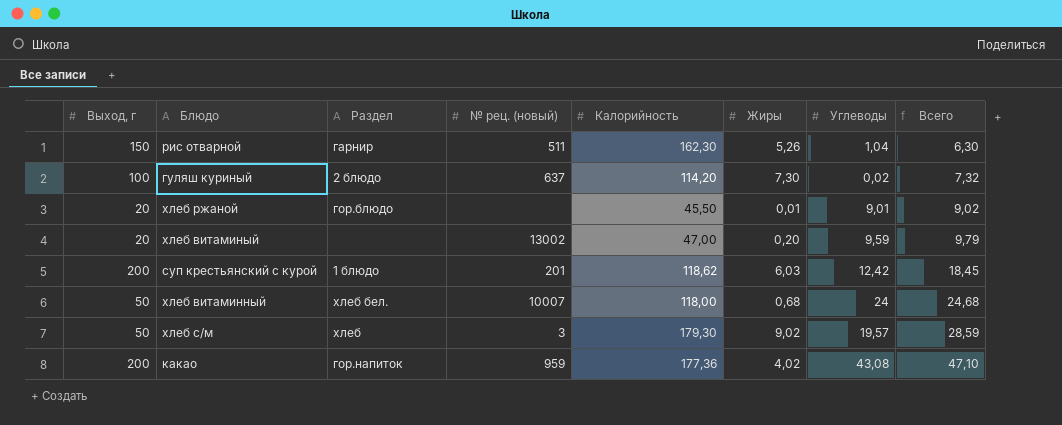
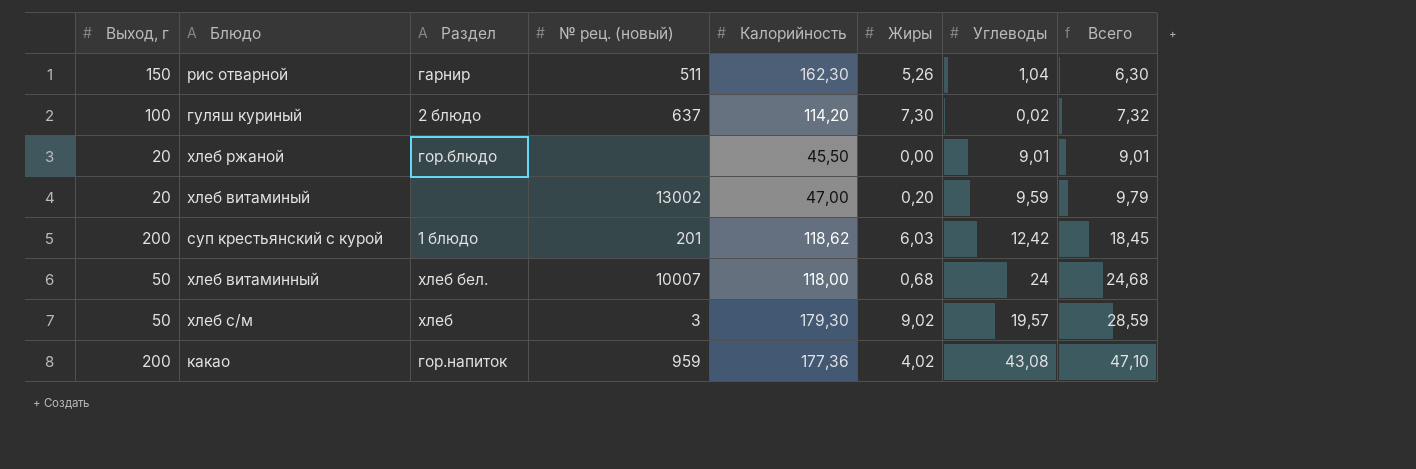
хлеб ржаной | Жиры: 0,01 -> 0,00
хлеб ржаной | Всего: 9,02 -> 9,01

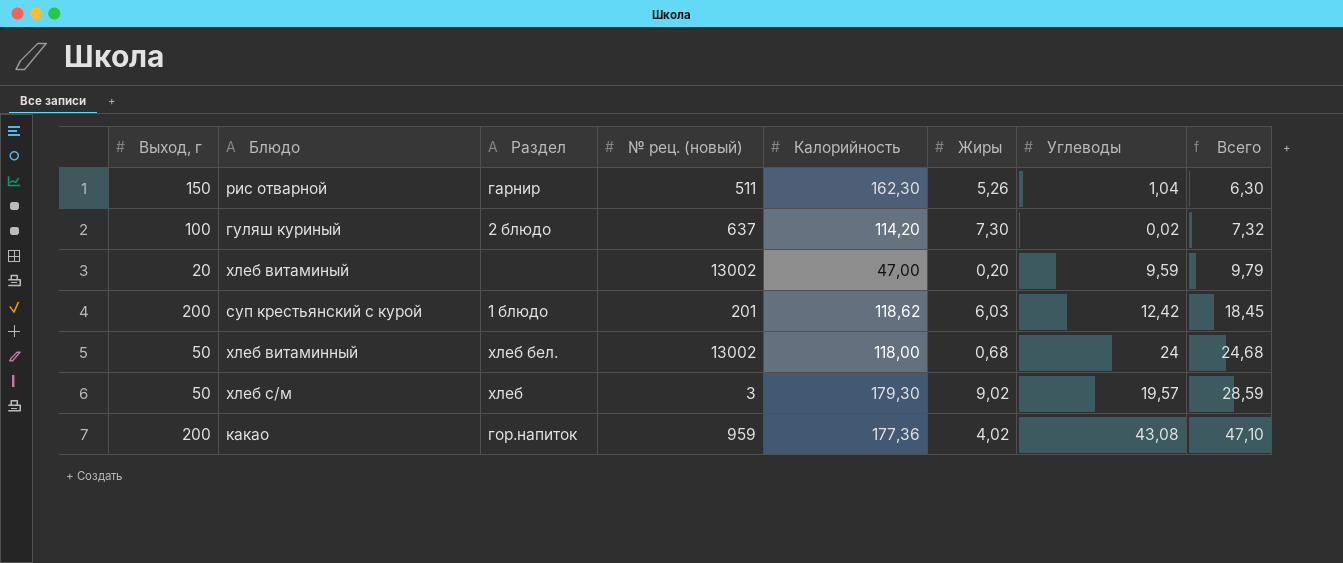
row хлеб ржаной: 20 | гор.блюдо | none | 45,50 | 0,00 | 9,01 | 9,01 -> none
хлеб витаминный | № рец. (новый): 10007 -> 13002

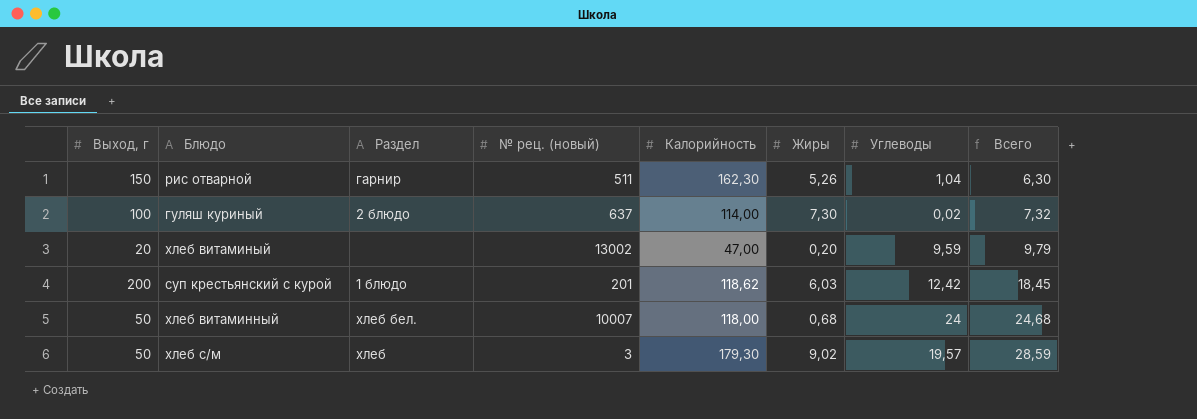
row какао: 200 | гор.напиток | 959 | 177,36 | 4,02 | 43,08 | 47,10 -> none
гуляш куриный | Калорийность: 114,20 -> 114,00
хлеб витаминный | № рец. (новый): 13002 -> 10007

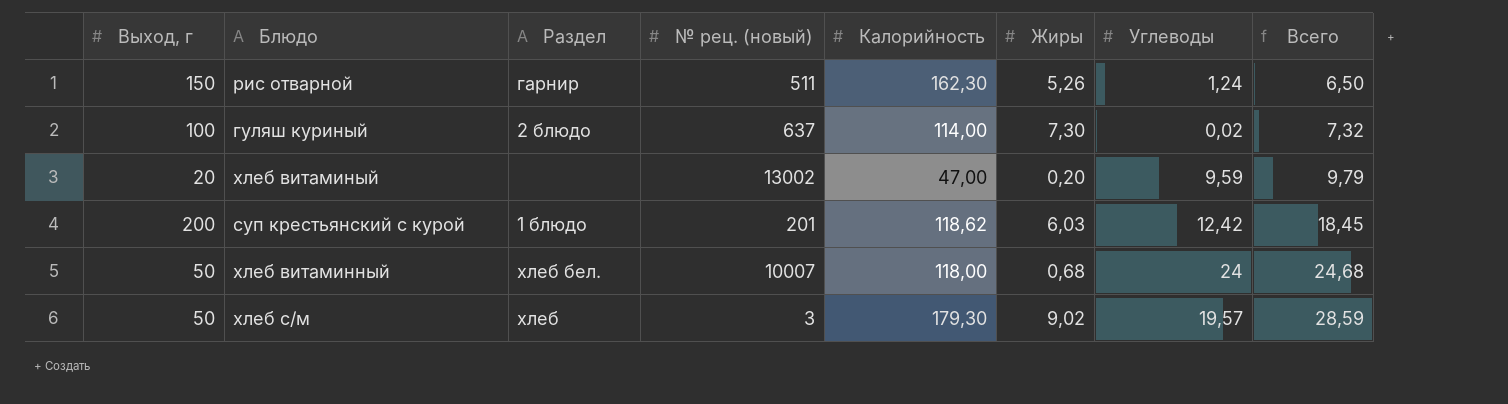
рис отварной | Углеводы: 1,04 -> 1,24
рис отварной | Всего: 6,30 -> 6,50

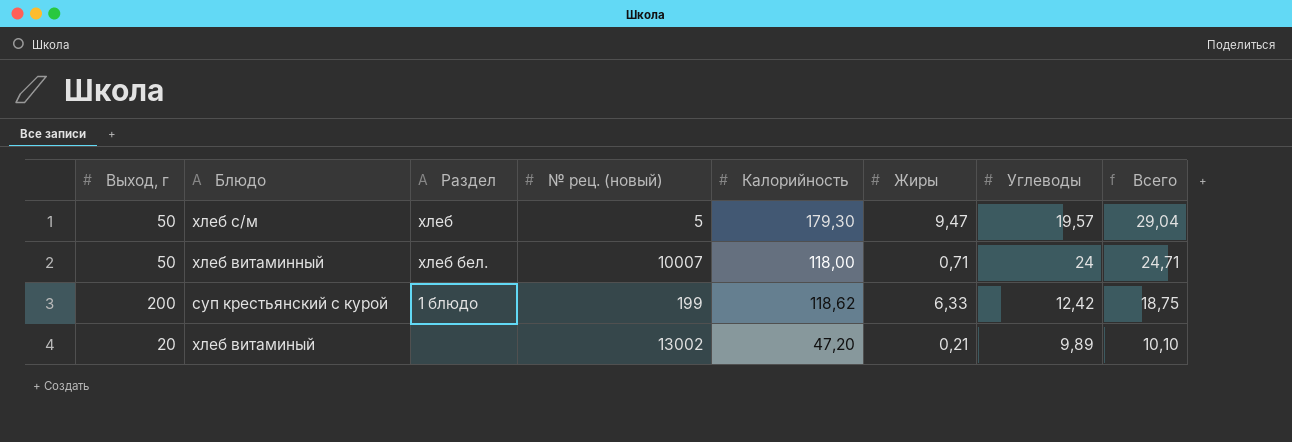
row order: Всего ascending -> Всего descending
row рис отварной: 150 | гарнир | 511 | 162,30 | 5,26 | 1,24 | 6,50 -> none
row гуляш куриный: 100 | 2 блюдо | 637 | 114,00 | 7,30 | 0,02 | 7,32 -> none
хлеб с/м | № рец. (новый): 3 -> 5
хлеб с/м | Жиры: 9,02 -> 9,47
хлеб с/м | Всего: 28,59 -> 29,04
хлеб витаминный | Жиры: 0,68 -> 0,71
хлеб витаминный | Всего: 24,68 -> 24,71
суп крестьянский с курой | № рец. (новый): 201 -> 199
суп крестьянский с курой | Жиры: 6,03 -> 6,33
суп крестьянский с курой | Всего: 18,45 -> 18,75
хлеб витаминый | Калорийность: 47,00 -> 47,20
хлеб витаминый | Жиры: 0,20 -> 0,21
хлеб витаминый | Углеводы: 9,59 -> 9,89
хлеб витаминый | Всего: 9,79 -> 10,10

